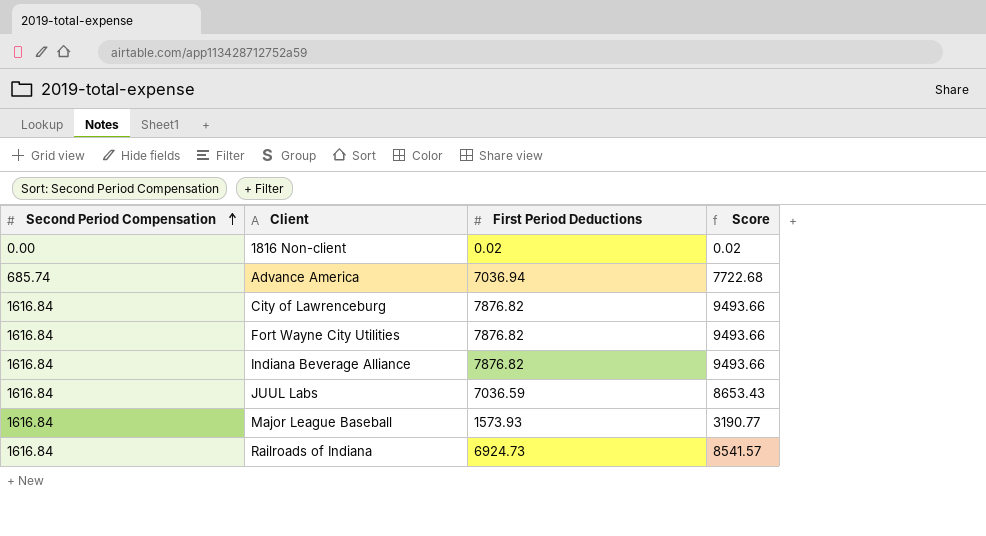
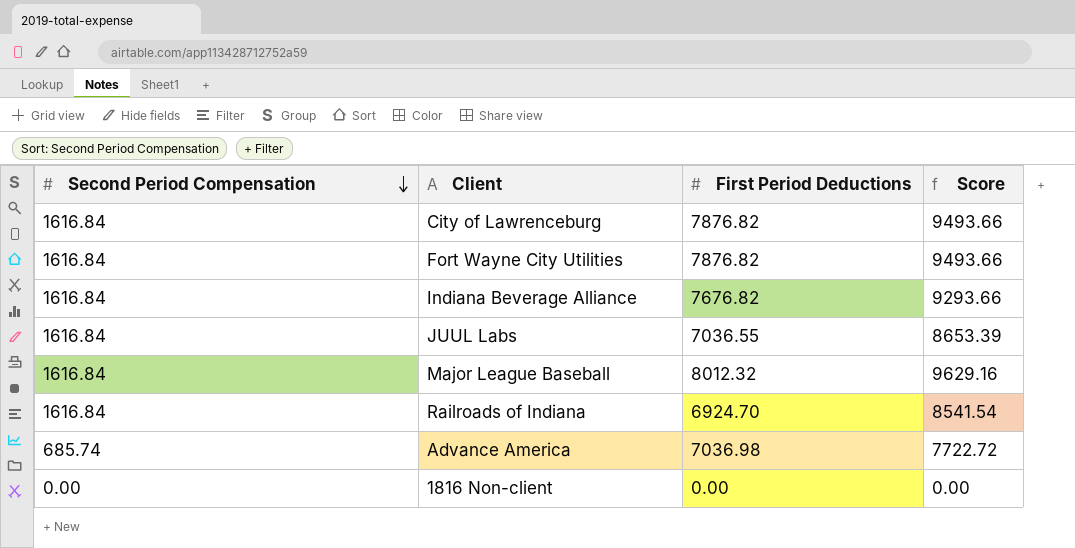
row order: Second Period Compensation ascending -> Second Period Compensation descending
Indiana Beverage Alliance | First Period Deductions: 7876.82 -> 7676.82
Indiana Beverage Alliance | Score: 9493.66 -> 9293.66
JUUL Labs | First Period Deductions: 7036.59 -> 7036.55
JUUL Labs | Score: 8653.43 -> 8653.39
Major League Baseball | First Period Deductions: 1573.93 -> 8012.32
Major League Baseball | Score: 3190.77 -> 9629.16
Railroads of Indiana | First Period Deductions: 6924.73 -> 6924.70
Railroads of Indiana | Score: 8541.57 -> 8541.54
Advance America | First Period Deductions: 7036.94 -> 7036.98
Advance America | Score: 7722.68 -> 7722.72
1816 Non-client | First Period Deductions: 0.02 -> 0.00
1816 Non-client | Score: 0.02 -> 0.00

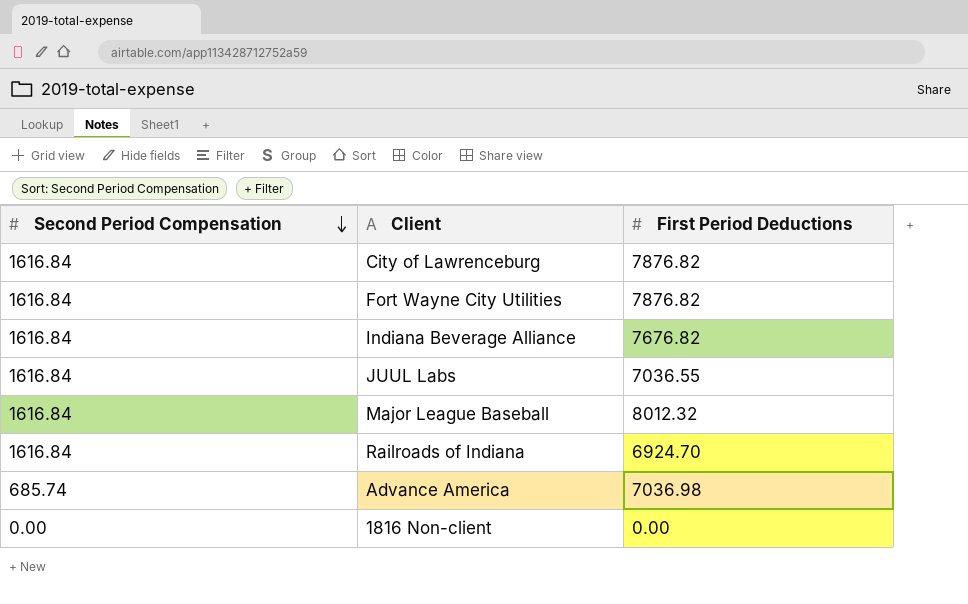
column Score | formula: [Second Period Compensation] + [First Period Deductions] -> none

